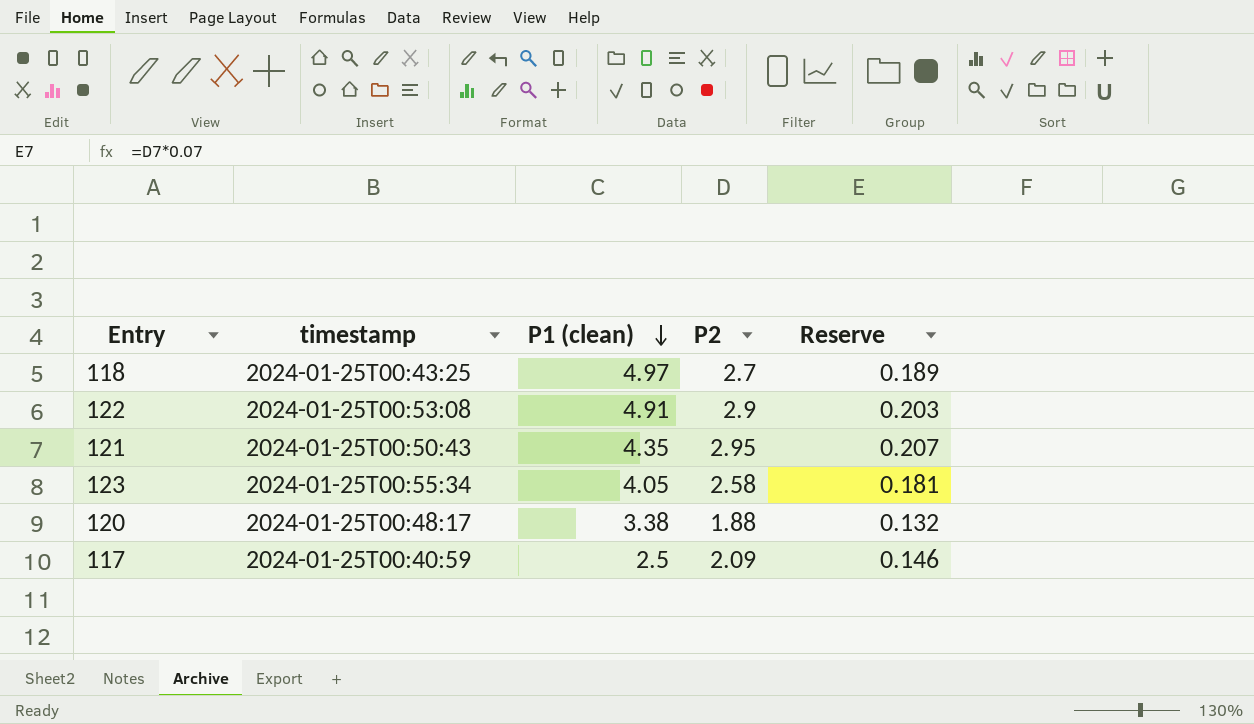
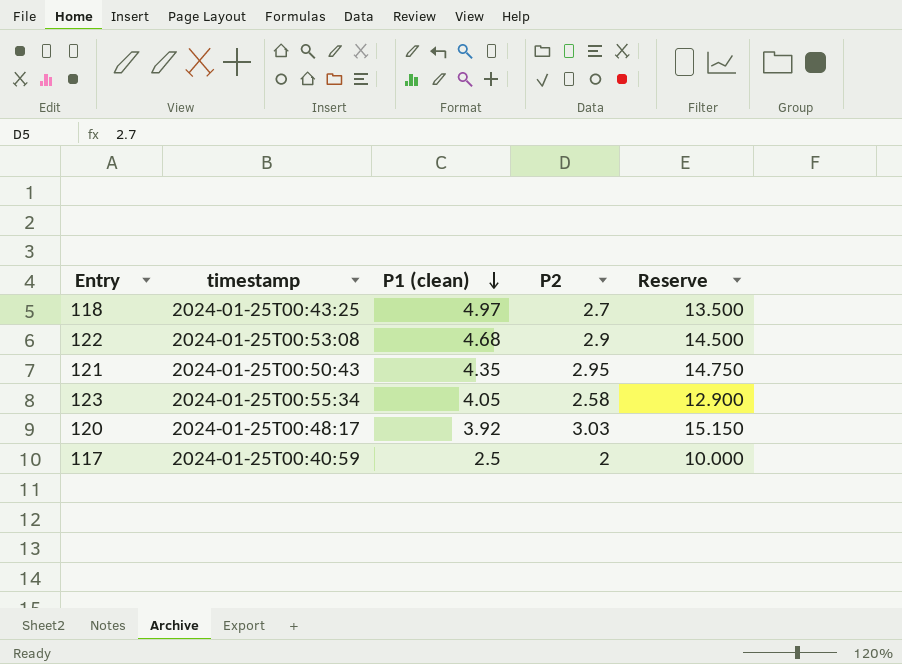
column Reserve | formula: [P2] * 0.07 -> [P2] * 5
122 | P1 (clean): 4.91 -> 4.68
120 | P1 (clean): 3.38 -> 3.92
120 | P2: 1.88 -> 3.03
117 | P2: 2.09 -> 2

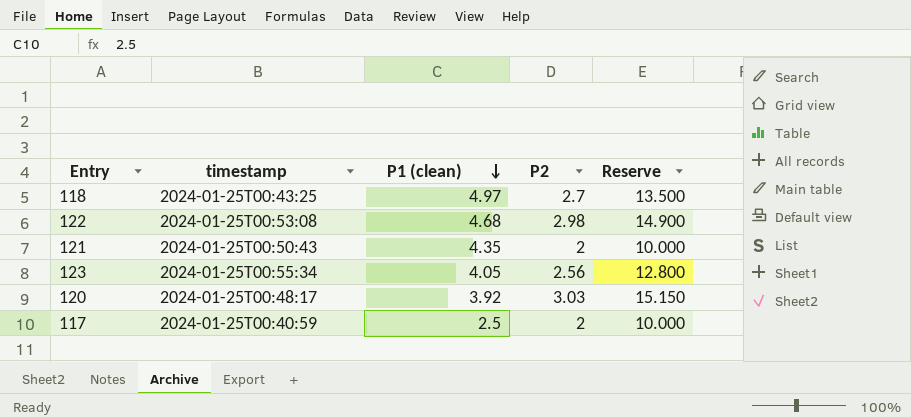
122 | P2: 2.9 -> 2.98
122 | Reserve: 14.500 -> 14.900
121 | P2: 2.95 -> 2
121 | Reserve: 14.750 -> 10.000
123 | P2: 2.58 -> 2.56
123 | Reserve: 12.900 -> 12.800

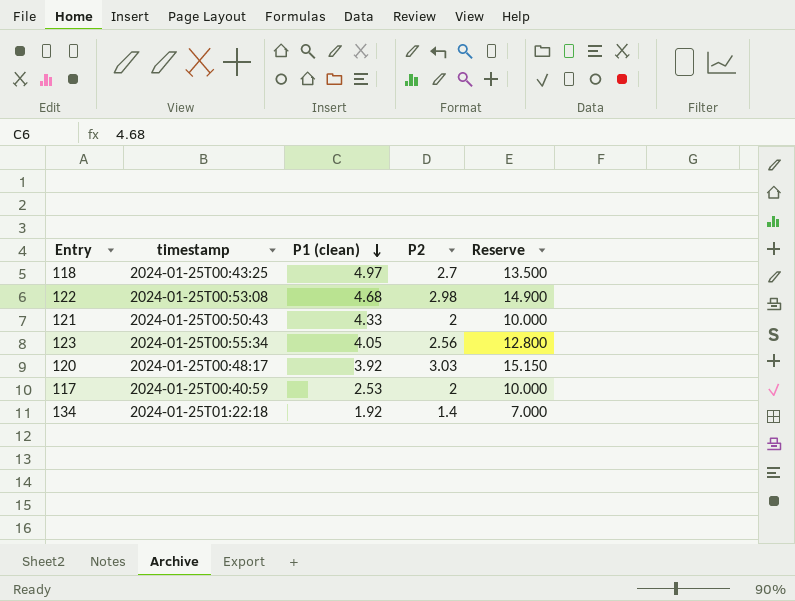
121 | P1 (clean): 4.35 -> 4.33
117 | P1 (clean): 2.5 -> 2.53
row 134: none -> 2024-01-25T01:22:18 | 1.92 | 1.4 | 7.000

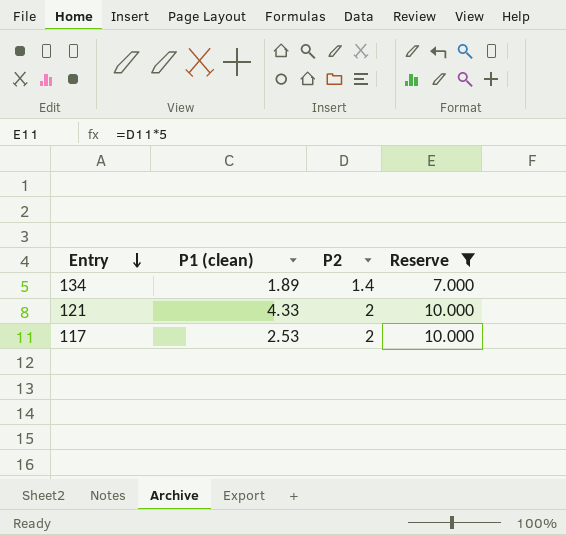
filter: none -> Reserve <= 10.000
row order: P1 (clean) descending -> Entry descending
column timestamp | position: 2 -> none
134 | P1 (clean): 1.92 -> 1.89

